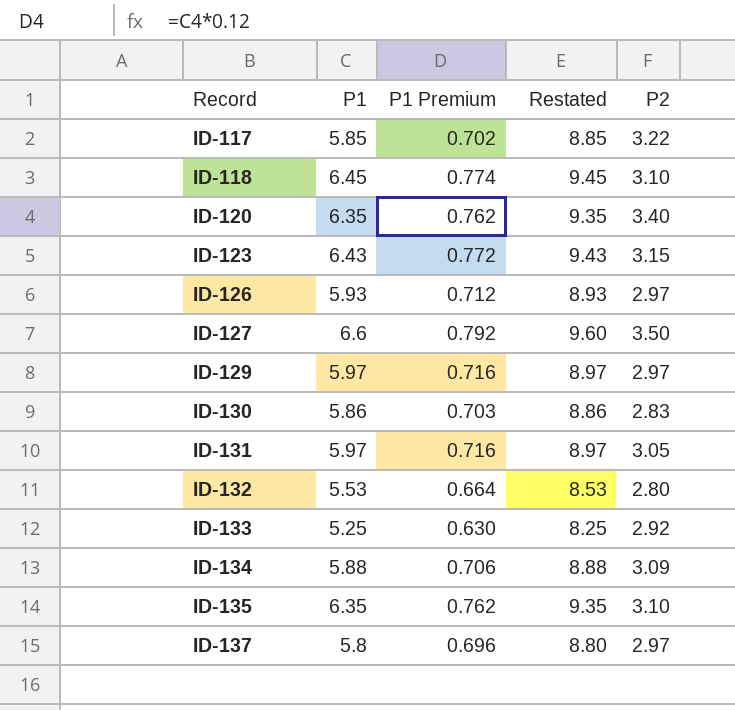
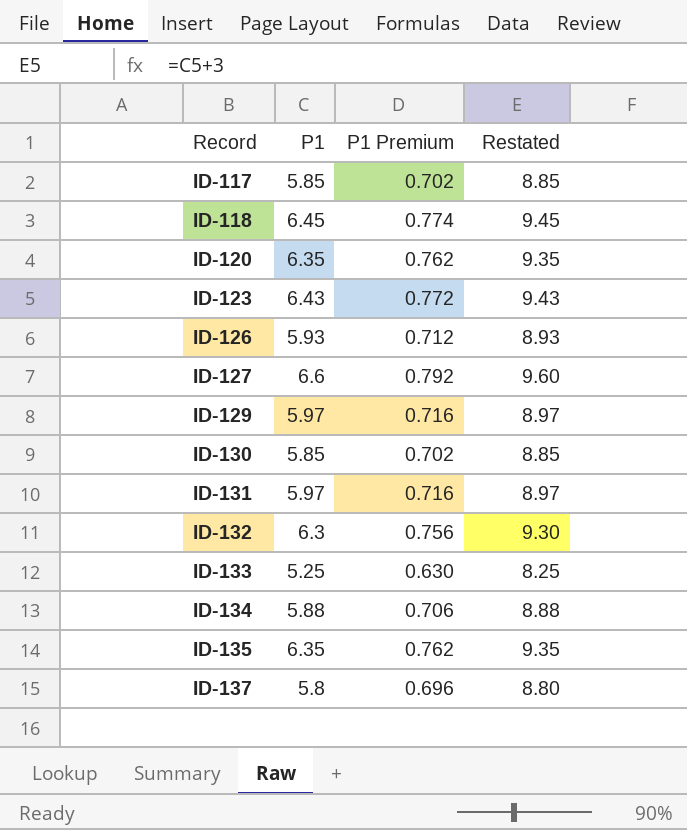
column P2 | position: 5 -> none
ID-130 | P1: 5.86 -> 5.85
ID-130 | P1 Premium: 0.703 -> 0.702
ID-130 | Restated: 8.86 -> 8.85
ID-132 | P1: 5.53 -> 6.3
ID-132 | P1 Premium: 0.664 -> 0.756
ID-132 | Restated: 8.53 -> 9.30

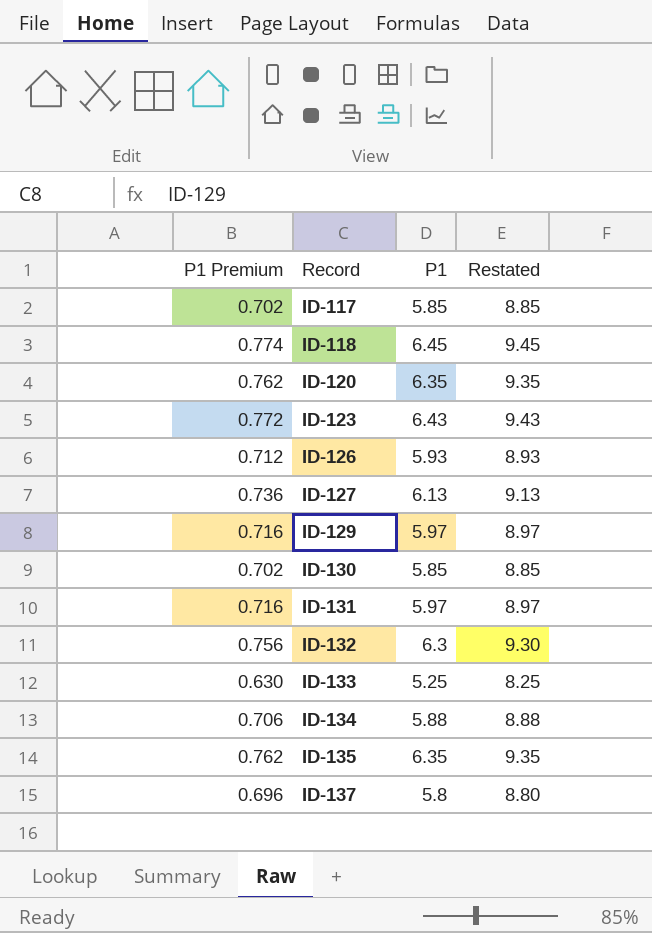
column P1 Premium | position: 3 -> 1
ID-127 | P1 Premium: 0.792 -> 0.736
ID-127 | P1: 6.6 -> 6.13
ID-127 | Restated: 9.60 -> 9.13

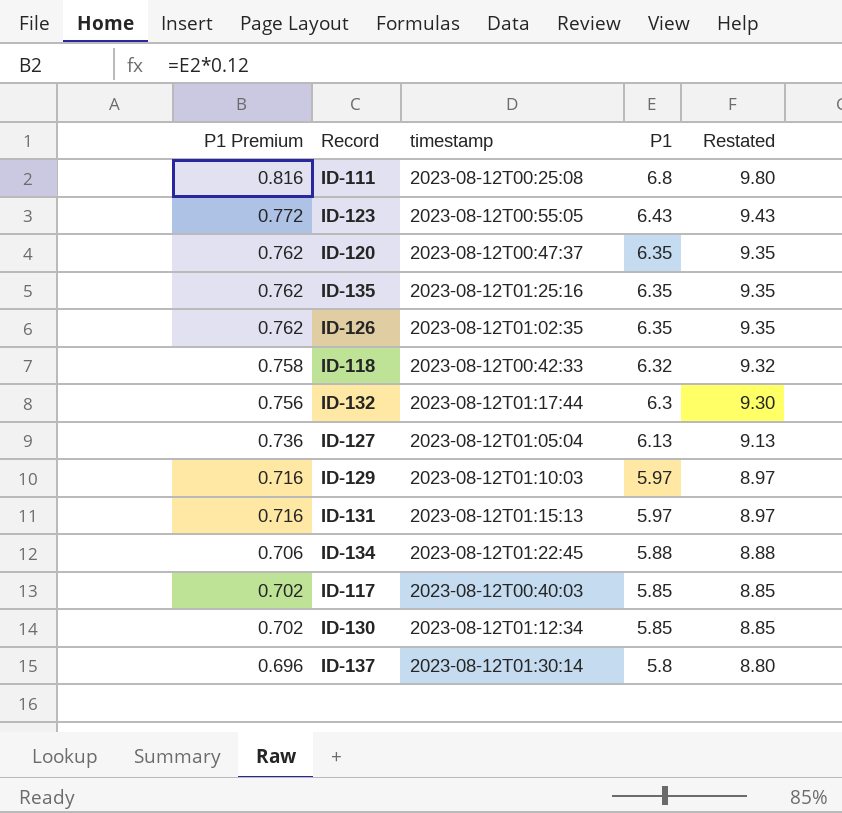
row order: Record ascending -> P1 Premium descending
column timestamp | position: none -> 3
row ID-133: 0.630 | 5.25 | 8.25 -> none
row ID-111: none -> 0.816 | 2023-08-12T00:25:08 | 6.8 | 9.80
ID-126 | P1 Premium: 0.712 -> 0.762
ID-126 | P1: 5.93 -> 6.35
ID-126 | Restated: 8.93 -> 9.35
ID-118 | P1 Premium: 0.774 -> 0.758
ID-118 | P1: 6.45 -> 6.32
ID-118 | Restated: 9.45 -> 9.32

